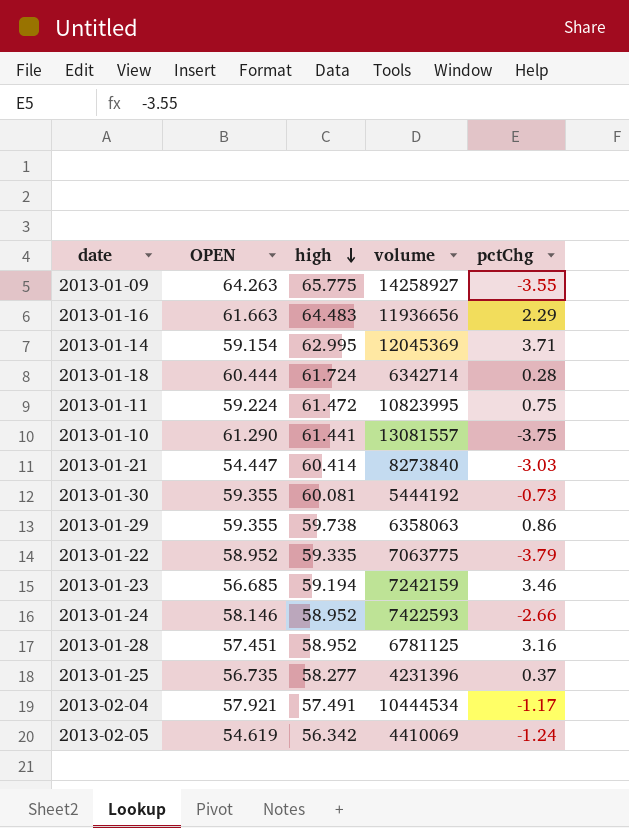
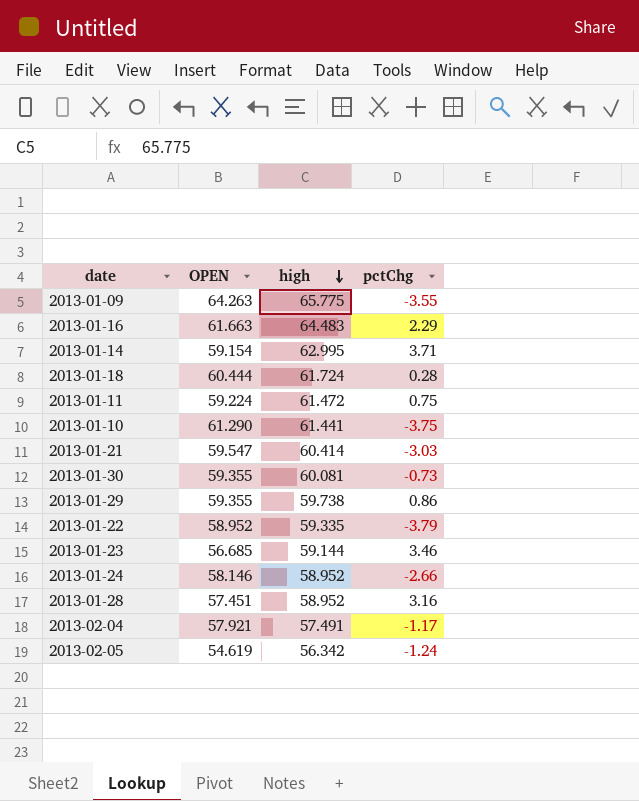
column volume | position: 4 -> none
row 2013-01-25: 56.735 | 58.277 | 4231396 | 0.37 -> none
2013-01-21 | OPEN: 54.447 -> 59.547
2013-01-23 | high: 59.194 -> 59.144

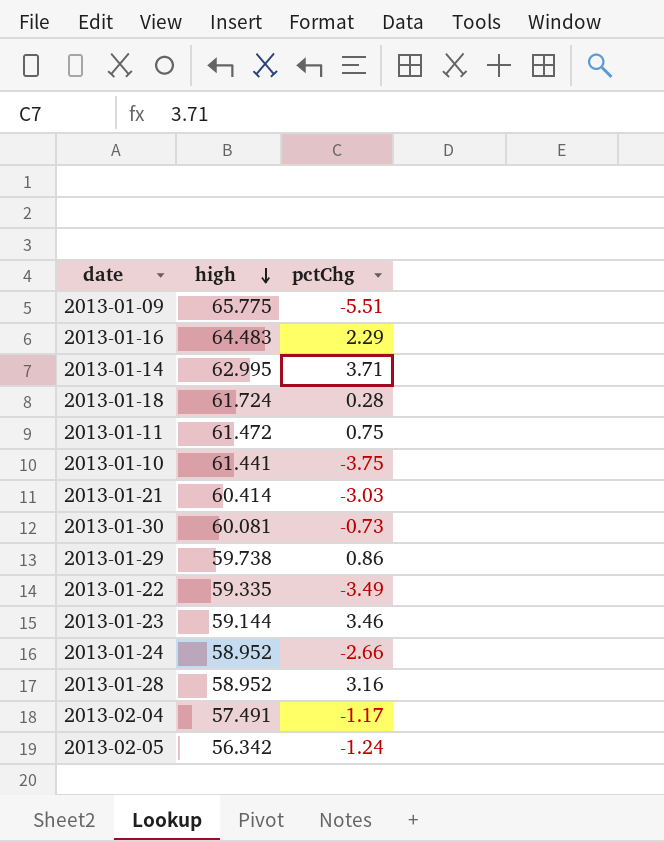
column OPEN | position: 2 -> none
2013-01-09 | pctChg: -3.55 -> -5.51
2013-01-22 | pctChg: -3.79 -> -3.49

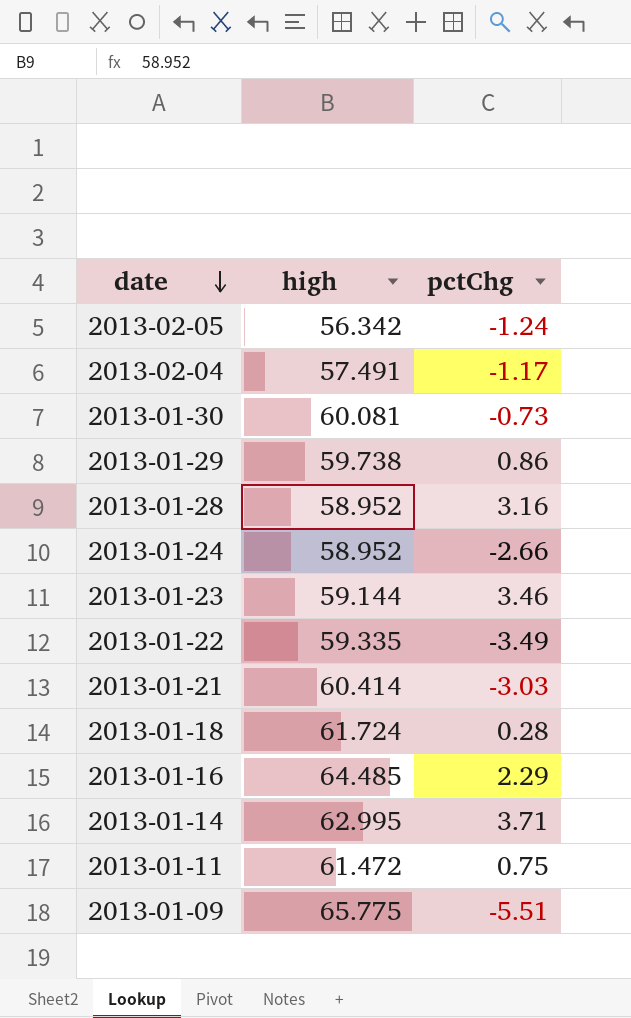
row order: high descending -> date descending
row 2013-01-10: 61.441 | -3.75 -> none
2013-01-16 | high: 64.483 -> 64.485

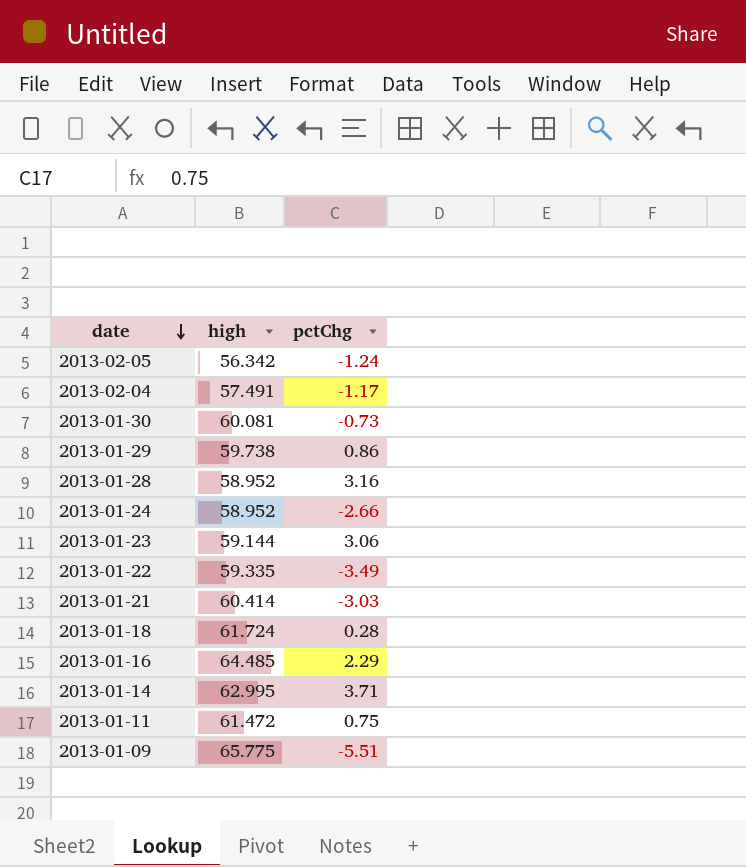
2013-01-23 | pctChg: 3.46 -> 3.06

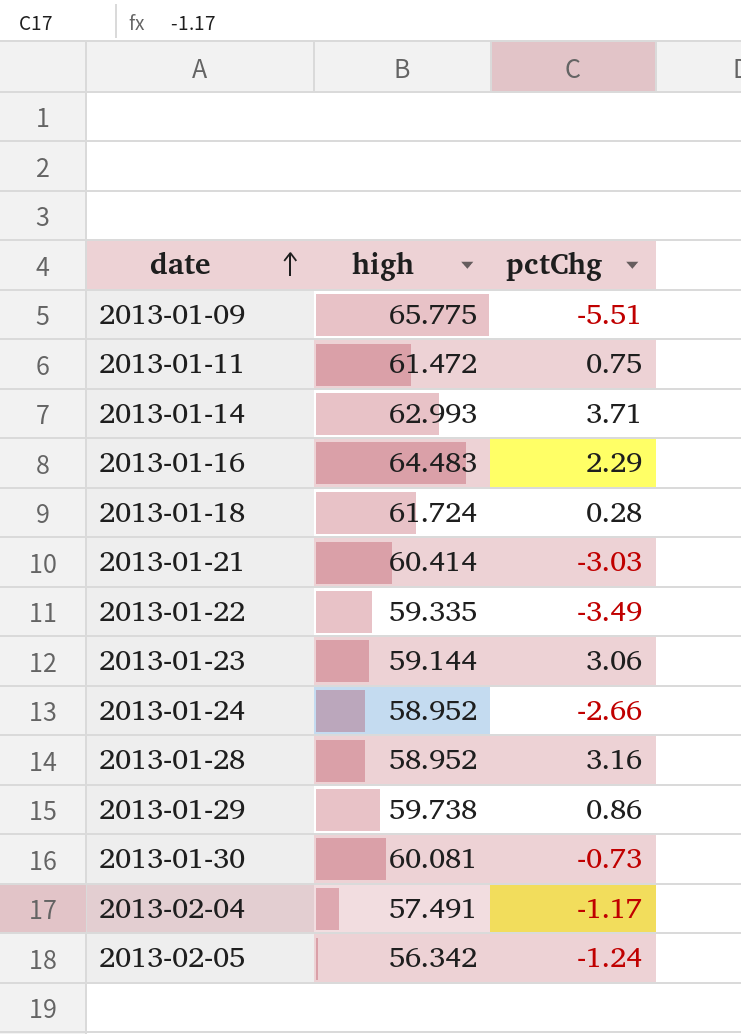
row order: date descending -> date ascending
2013-01-14 | high: 62.995 -> 62.993
2013-01-16 | high: 64.485 -> 64.483

